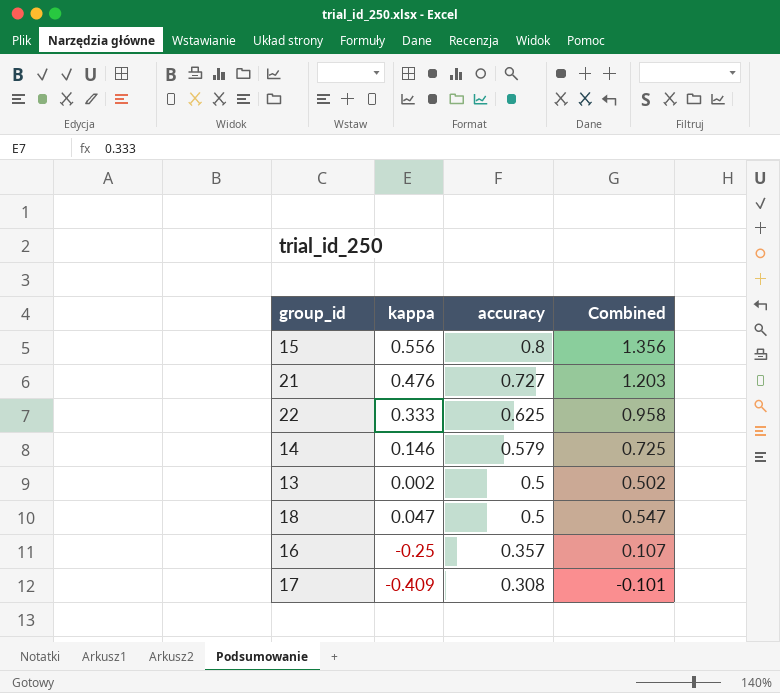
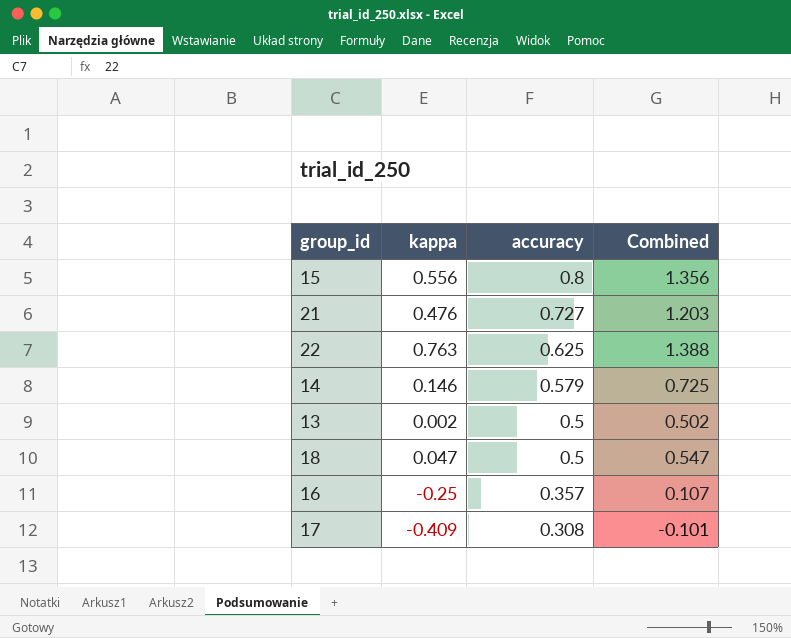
22 | kappa: 0.333 -> 0.763
22 | Combined: 0.958 -> 1.388

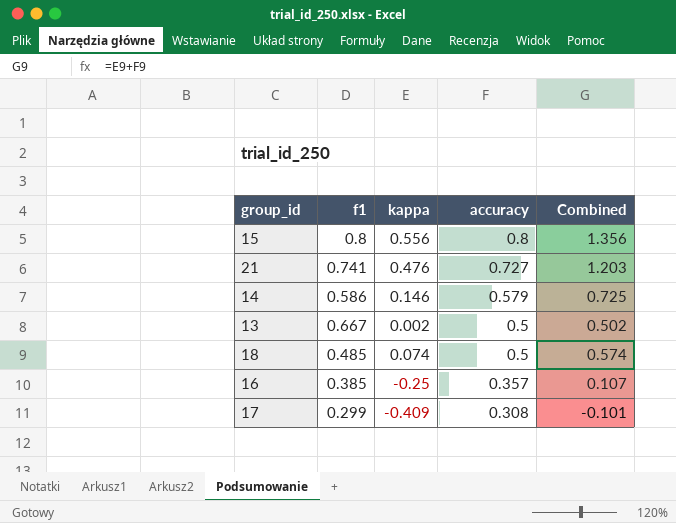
column f1 | position: none -> 2
row 22: 0.763 | 0.625 | 1.388 -> none
18 | kappa: 0.047 -> 0.074
18 | Combined: 0.547 -> 0.574

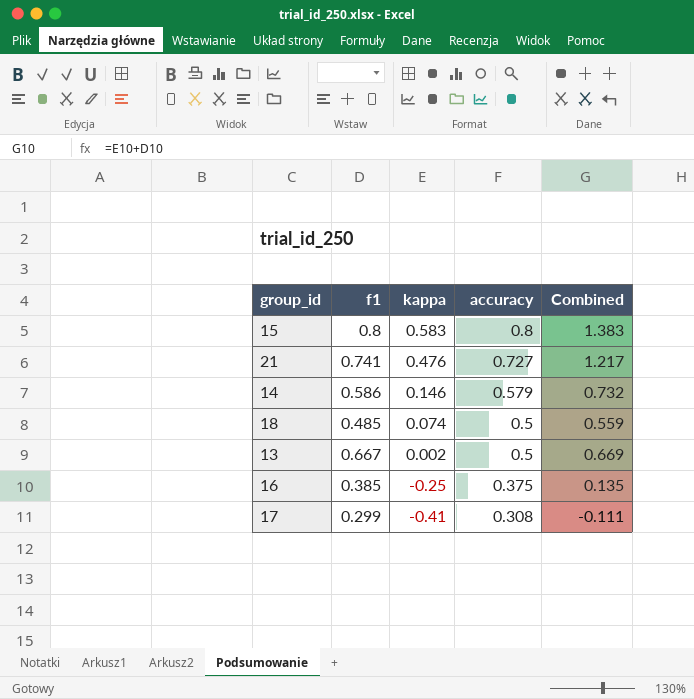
row order: accuracy descending -> kappa descending
column Combined | formula: [kappa] + [accuracy] -> [f1] + [kappa]
15 | kappa: 0.556 -> 0.583
16 | accuracy: 0.357 -> 0.375
17 | kappa: -0.409 -> -0.41

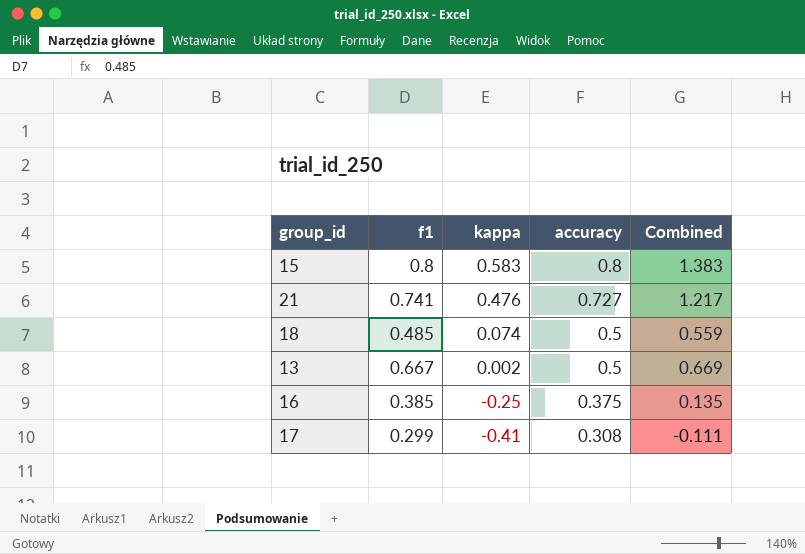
row 14: 0.586 | 0.146 | 0.579 | 0.732 -> none

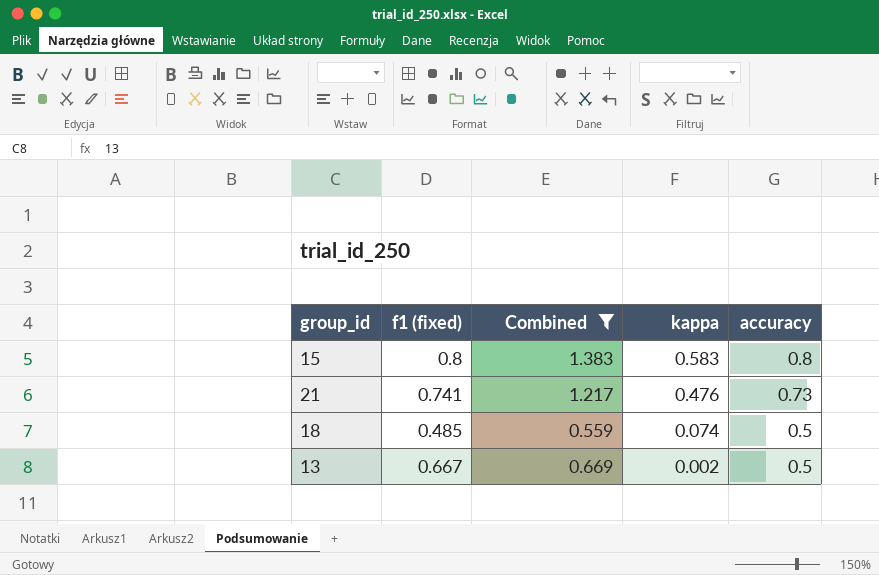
filter: none -> Combined >= 0.559
column name: f1 -> f1 (fixed)
column Combined | position: 5 -> 3
21 | accuracy: 0.727 -> 0.73

